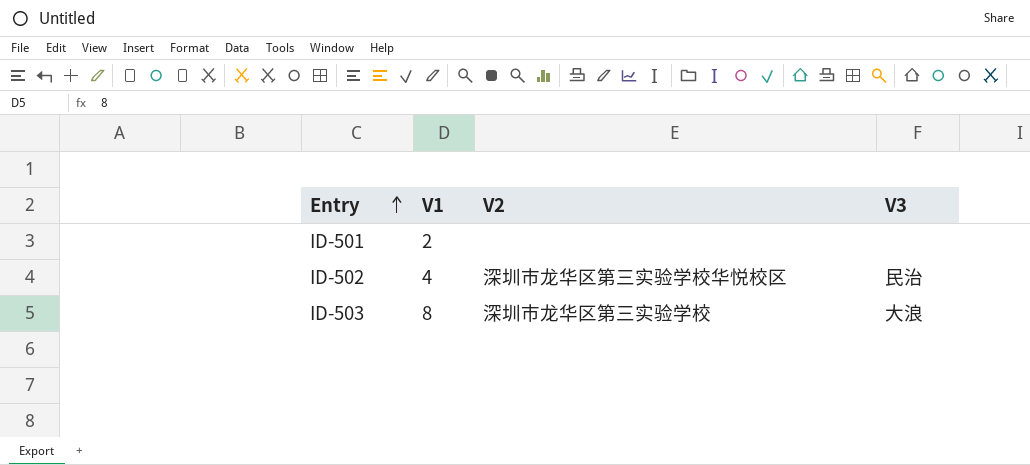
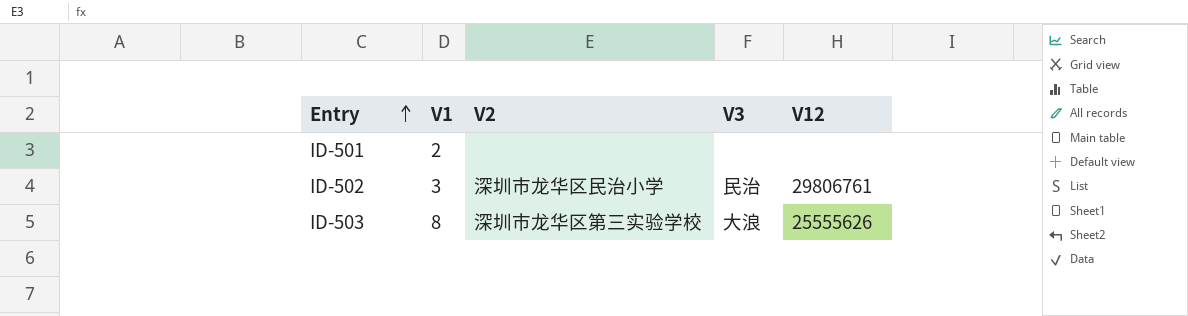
column V12 | position: none -> 5
ID-502 | V1: 4 -> 3
ID-502 | V2: 深圳市龙华区第三实验学校华悦校区 -> 深圳市龙华区民治小学

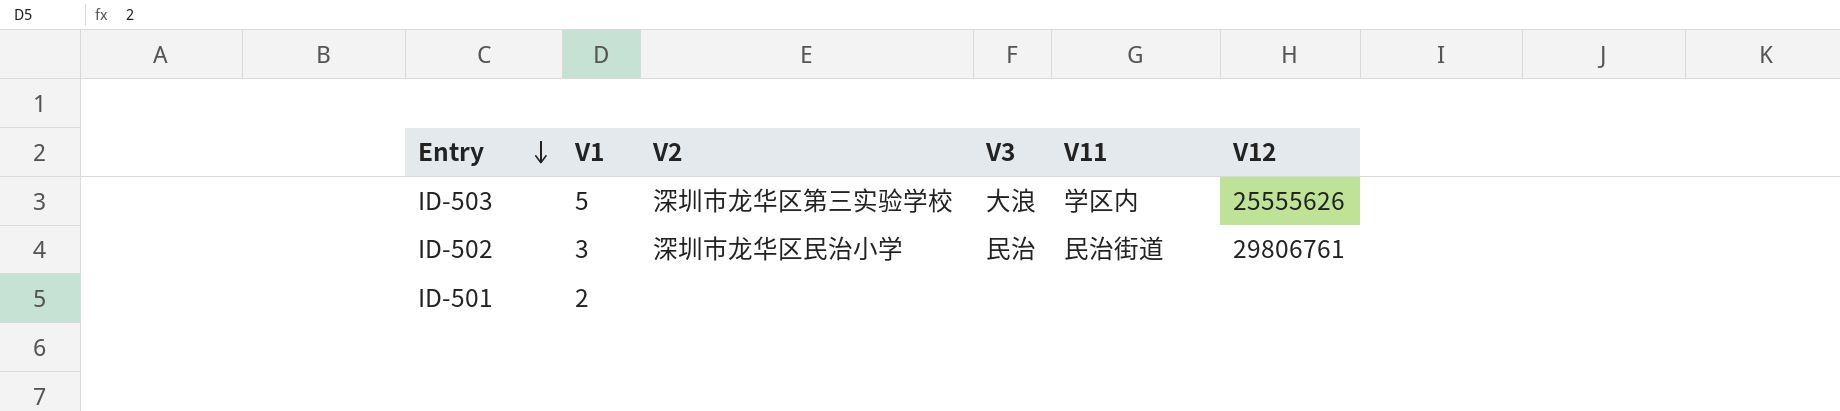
row order: Entry ascending -> Entry descending
column V11 | position: none -> 5
ID-503 | V1: 8 -> 5

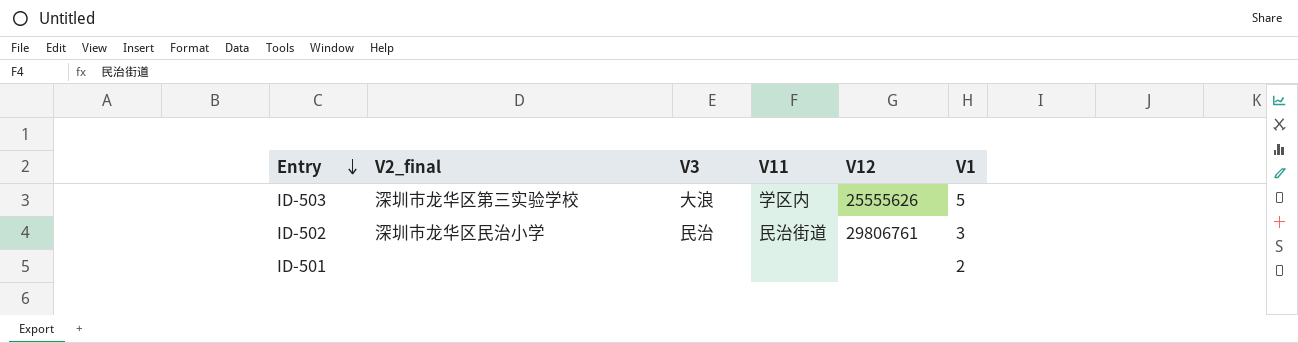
column name: V2 -> V2_final
column V1 | position: 2 -> 6

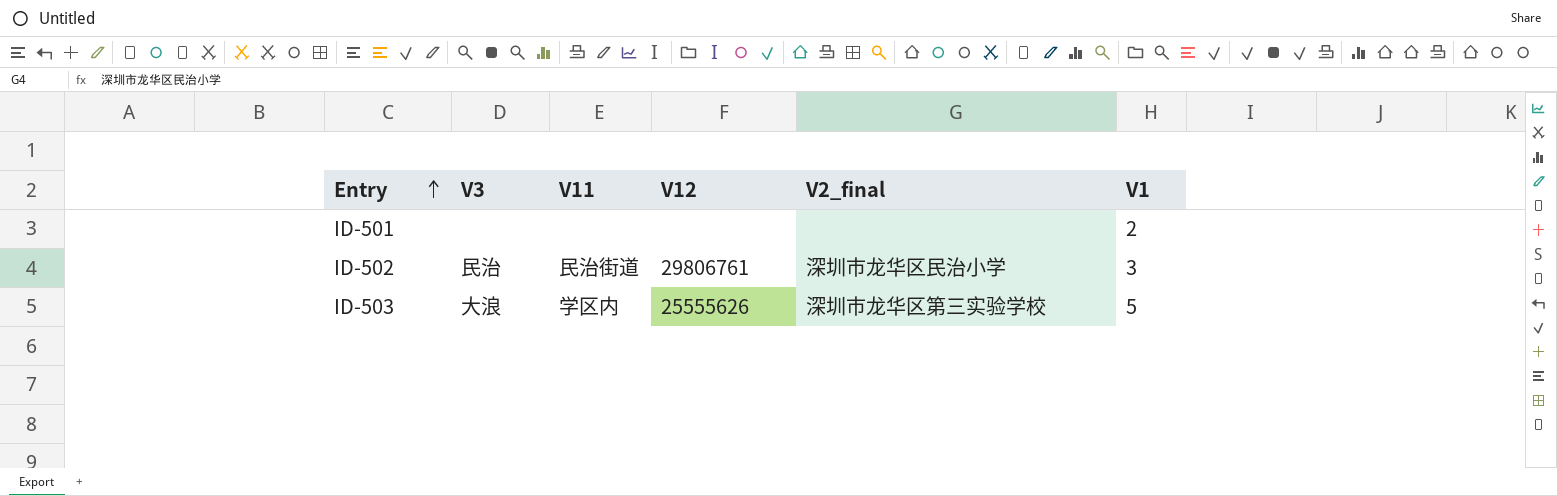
row order: Entry descending -> Entry ascending
column V2_final | position: 2 -> 5

